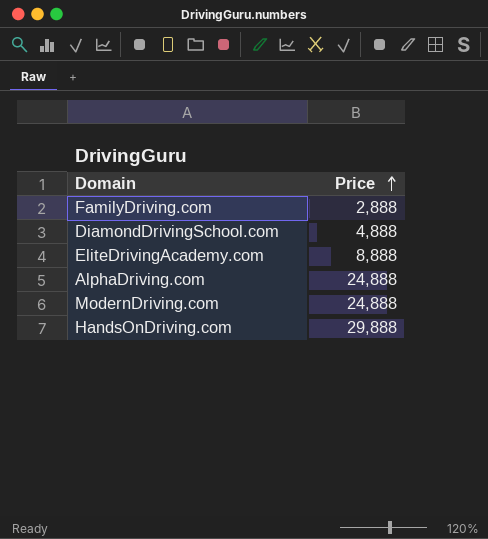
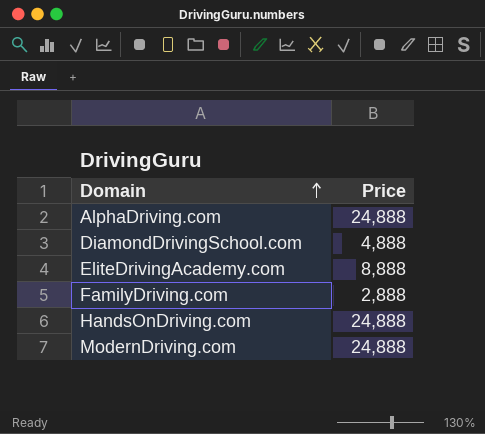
row order: Price ascending -> Domain ascending
HandsOnDriving.com | Price: 29,888 -> 24,888

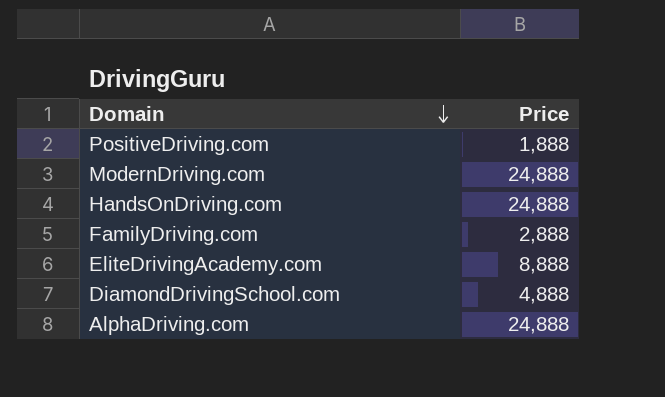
row order: Domain ascending -> Domain descending
row PositiveDriving.com: none -> 1,888

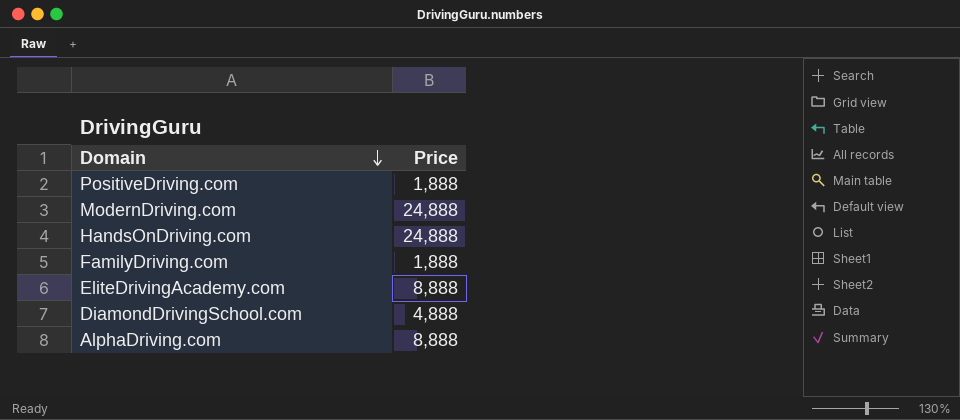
FamilyDriving.com | Price: 2,888 -> 1,888
AlphaDriving.com | Price: 24,888 -> 8,888

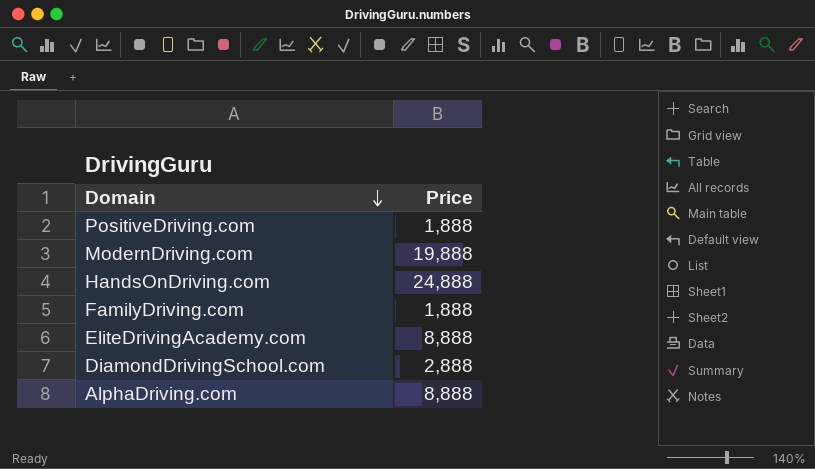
ModernDriving.com | Price: 24,888 -> 19,888
DiamondDrivingSchool.com | Price: 4,888 -> 2,888

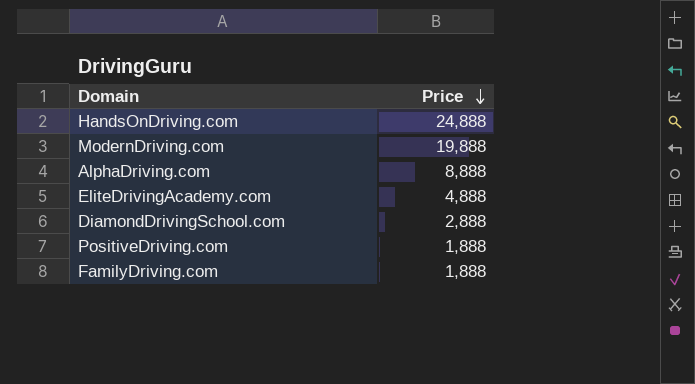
row order: Domain descending -> Price descending
EliteDrivingAcademy.com | Price: 8,888 -> 4,888

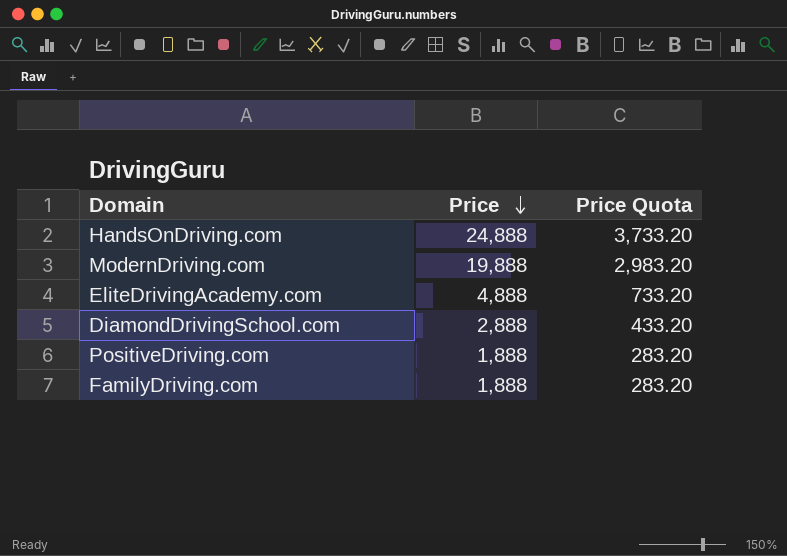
column Price Quota | formula: none -> [Price] * 0.15
row AlphaDriving.com: 8,888 -> none

